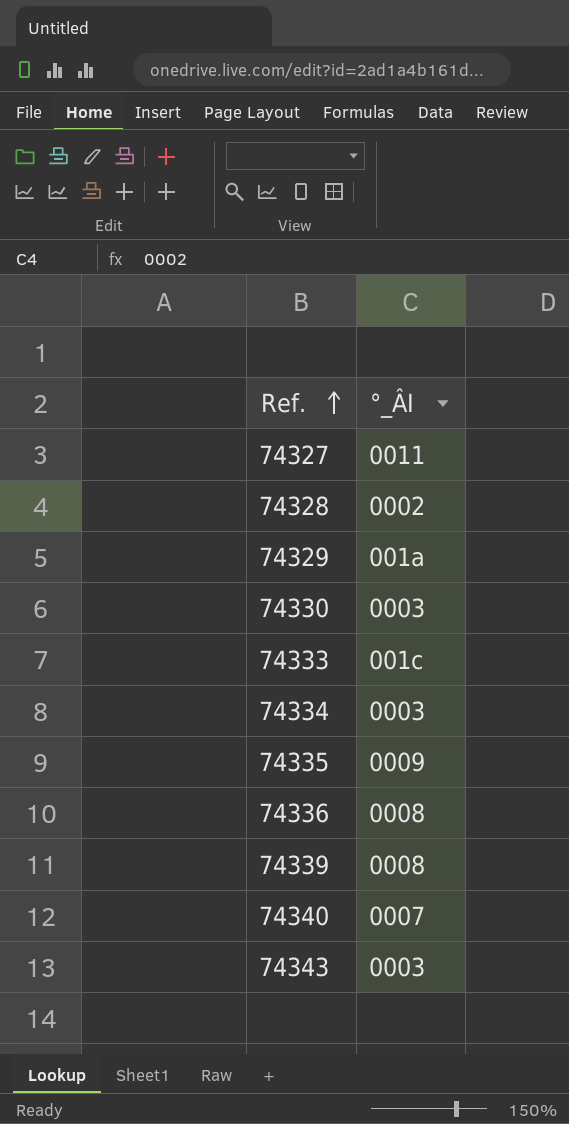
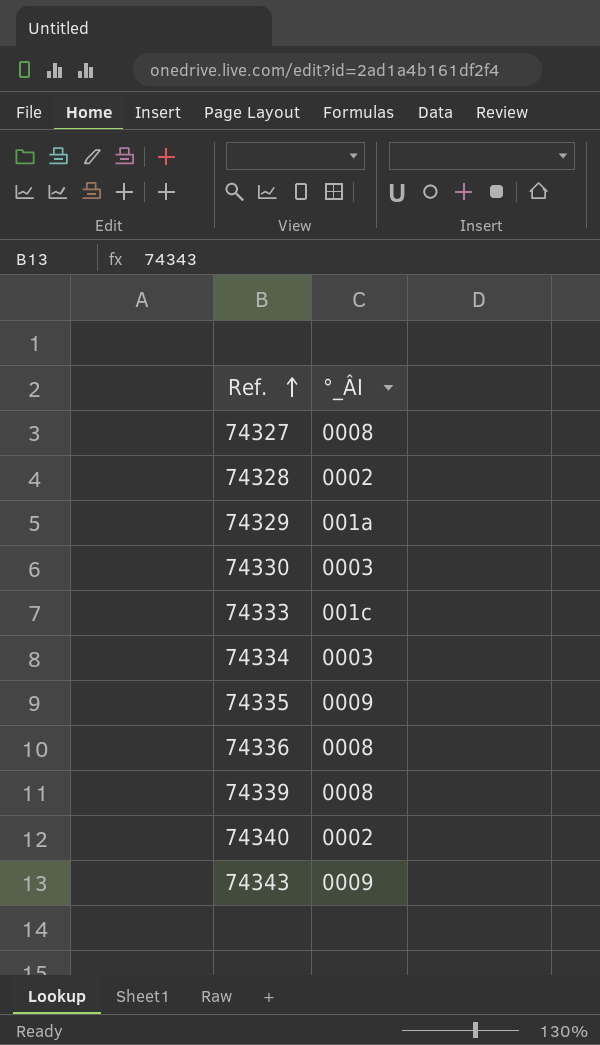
74327 | °_ÂI: 0011 -> 0008
74340 | °_ÂI: 0007 -> 0002
74343 | °_ÂI: 0003 -> 0009

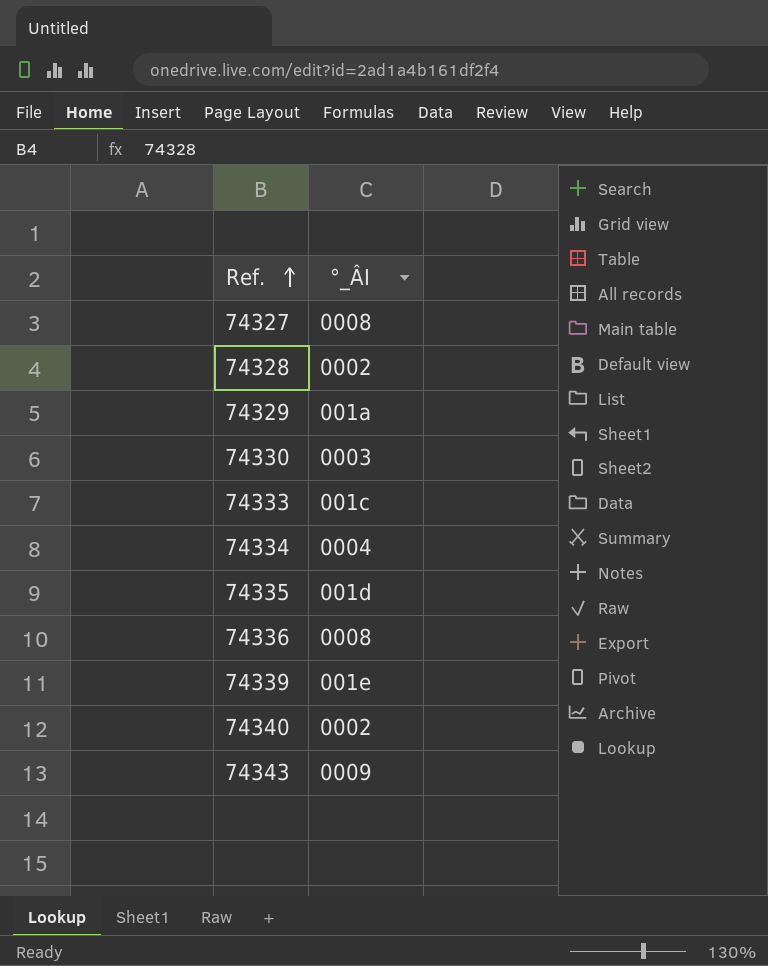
74334 | °_ÂI: 0003 -> 0004
74335 | °_ÂI: 0009 -> 001d
74339 | °_ÂI: 0008 -> 001e

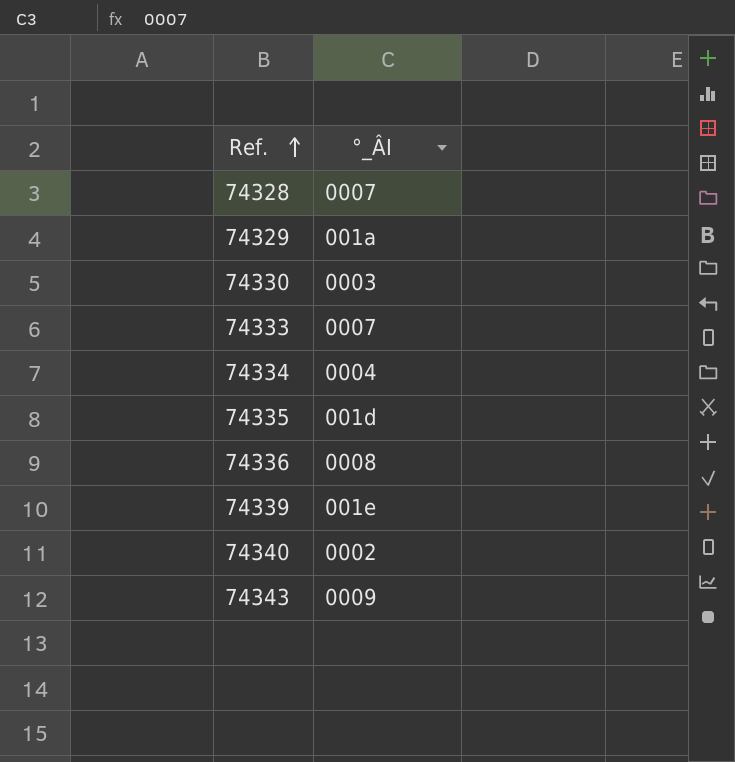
row 74327: 0008 -> none
74328 | °_ÂI: 0002 -> 0007
74333 | °_ÂI: 001c -> 0007

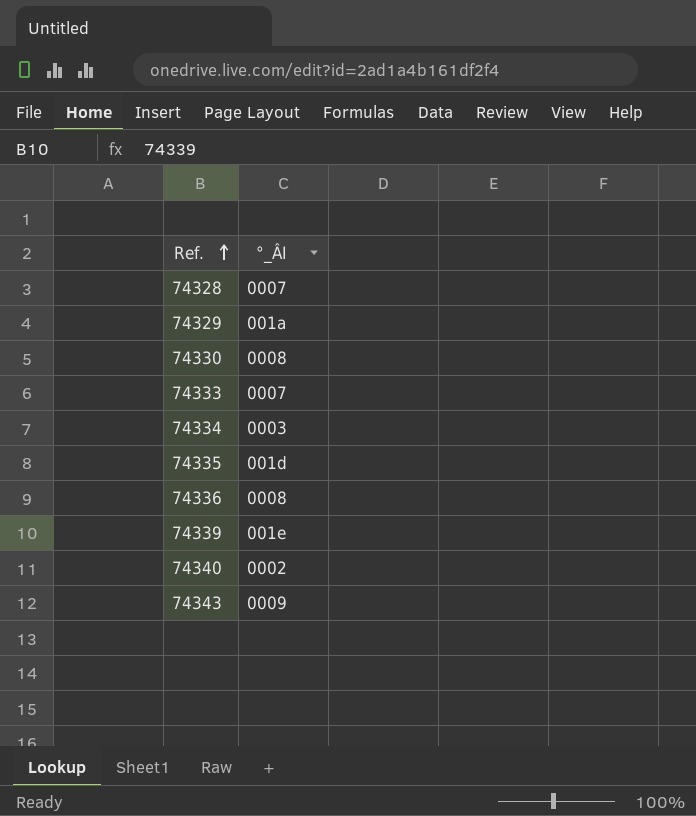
74330 | °_ÂI: 0003 -> 0008
74334 | °_ÂI: 0004 -> 0003

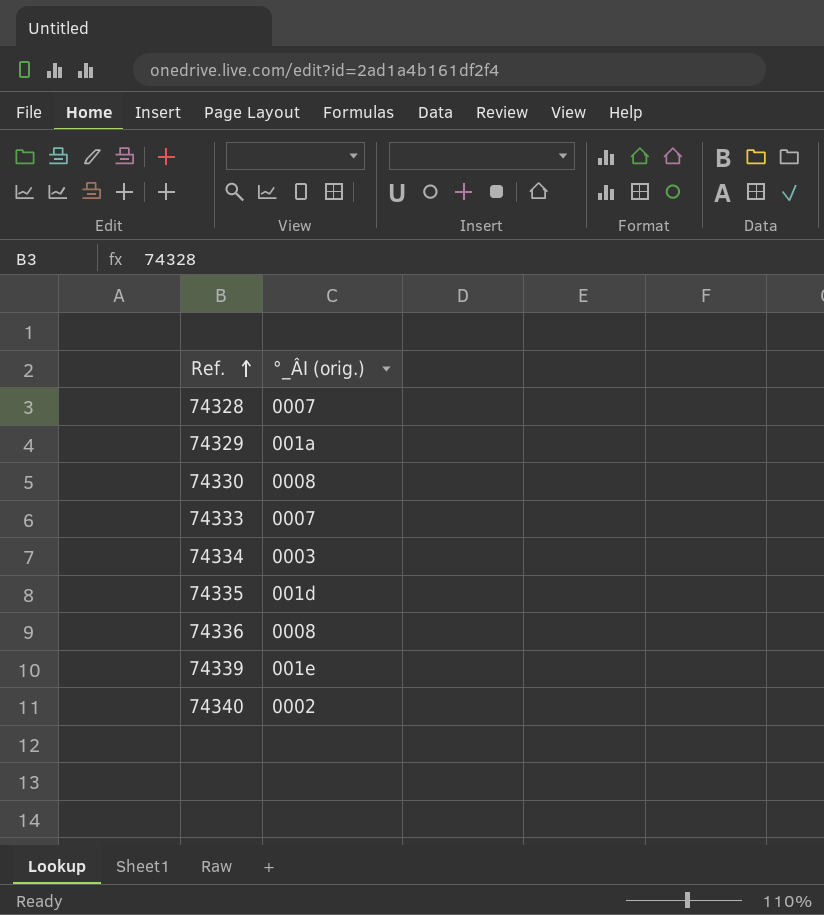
column name: °_ÂI -> °_ÂI (orig.)
row 74343: 0009 -> none

